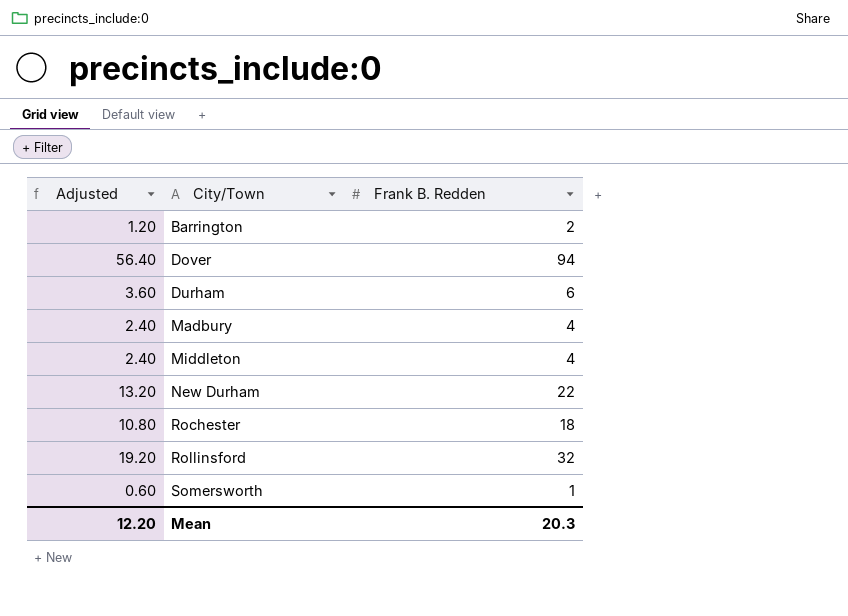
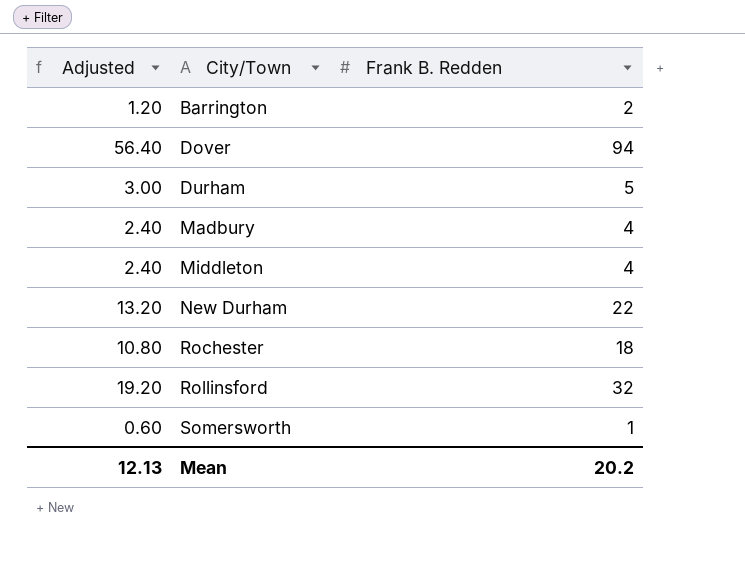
Durham | Adjusted: 3.60 -> 3.00
Durham | Frank B. Redden: 6 -> 5
Mean | Adjusted: 12.20 -> 12.13
Mean | Frank B. Redden: 20.3 -> 20.2

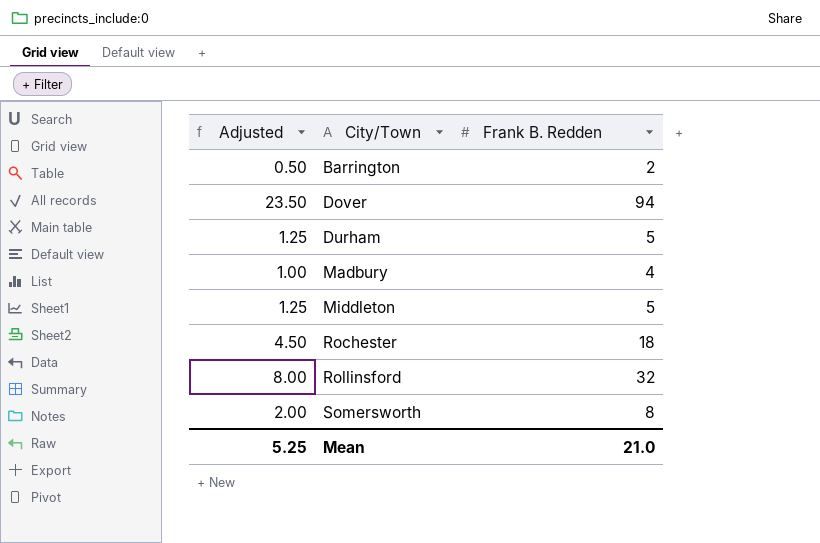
column Adjusted | formula: [Frank B. Redden] * 0.6 -> [Frank B. Redden] * 0.25
row New Durham: 13.20 | 22 -> none
Middleton | Frank B. Redden: 4 -> 5
Somersworth | Frank B. Redden: 1 -> 8
Mean | Adjusted: 12.13 -> 5.25
Mean | Frank B. Redden: 20.2 -> 21.0

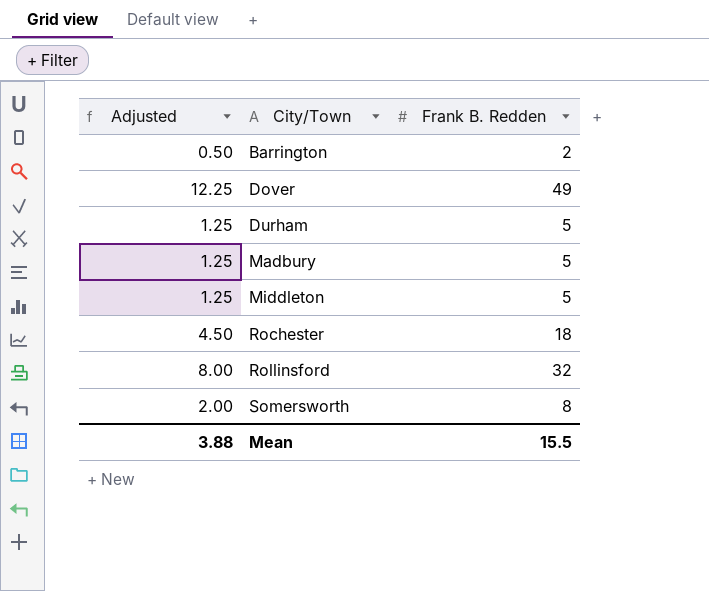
Dover | Adjusted: 23.50 -> 12.25
Dover | Frank B. Redden: 94 -> 49
Madbury | Adjusted: 1.00 -> 1.25
Madbury | Frank B. Redden: 4 -> 5
Mean | Adjusted: 5.25 -> 3.88
Mean | Frank B. Redden: 21.0 -> 15.5

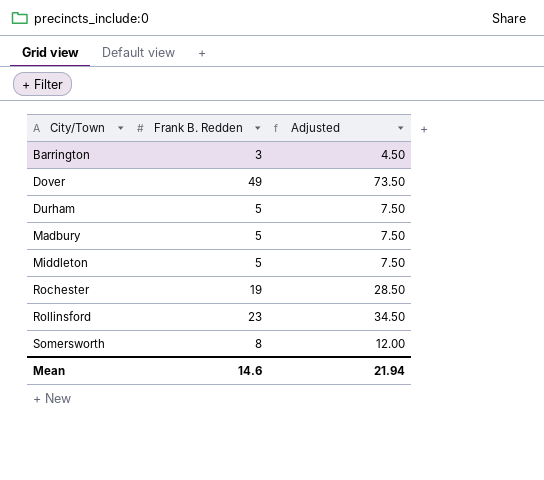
column Adjusted | formula: [Frank B. Redden] * 0.25 -> [Frank B. Redden] * 1.5
column Adjusted | position: 1 -> 3
Barrington | Frank B. Redden: 2 -> 3
Rochester | Frank B. Redden: 18 -> 19
Rollinsford | Frank B. Redden: 32 -> 23
Mean | Frank B. Redden: 15.5 -> 14.6
Mean | Adjusted: 3.88 -> 21.94

